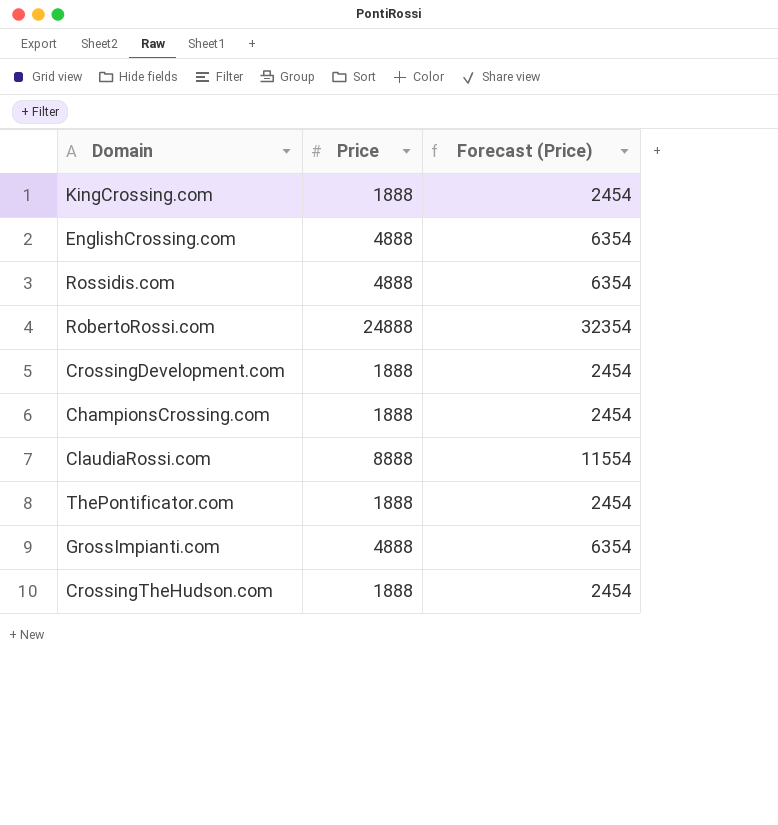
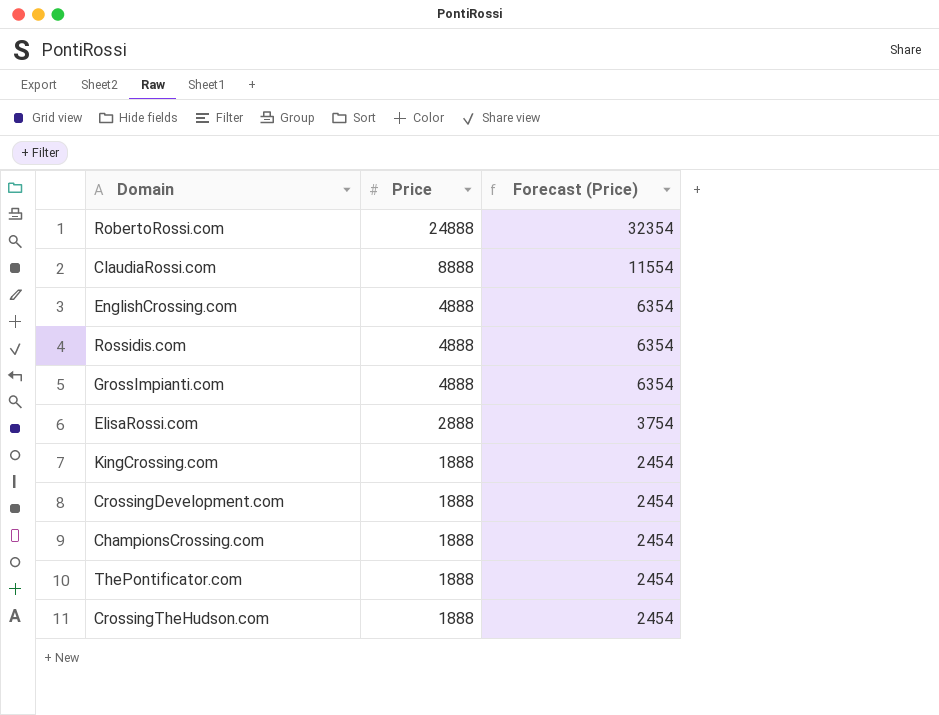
row order: none -> Price descending
row ElisaRossi.com: none -> 2888 | 3754

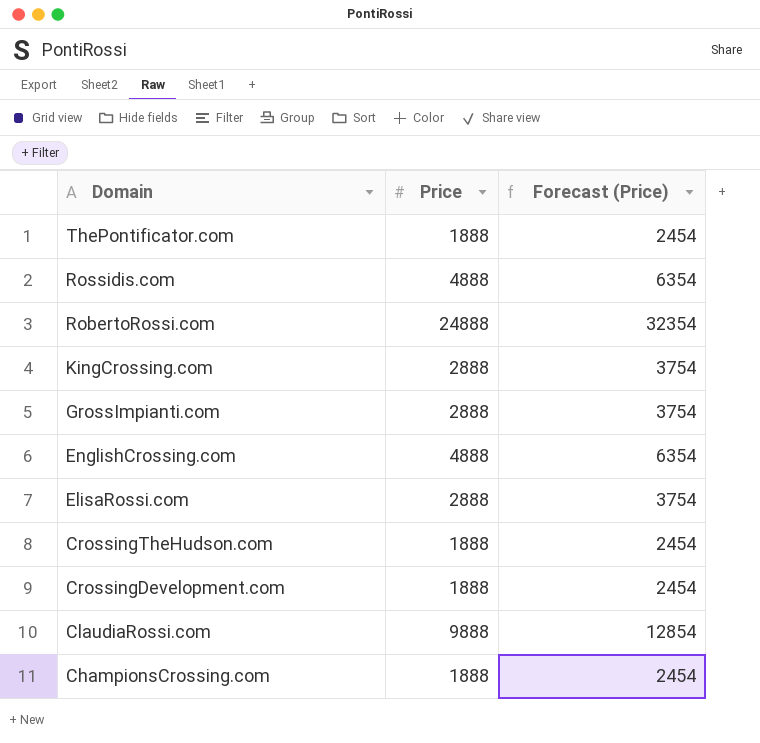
row order: Price descending -> Domain descending
KingCrossing.com | Price: 1888 -> 2888
KingCrossing.com | Forecast (Price): 2454 -> 3754
GrossImpianti.com | Price: 4888 -> 2888
GrossImpianti.com | Forecast (Price): 6354 -> 3754
ClaudiaRossi.com | Price: 8888 -> 9888
ClaudiaRossi.com | Forecast (Price): 11554 -> 12854

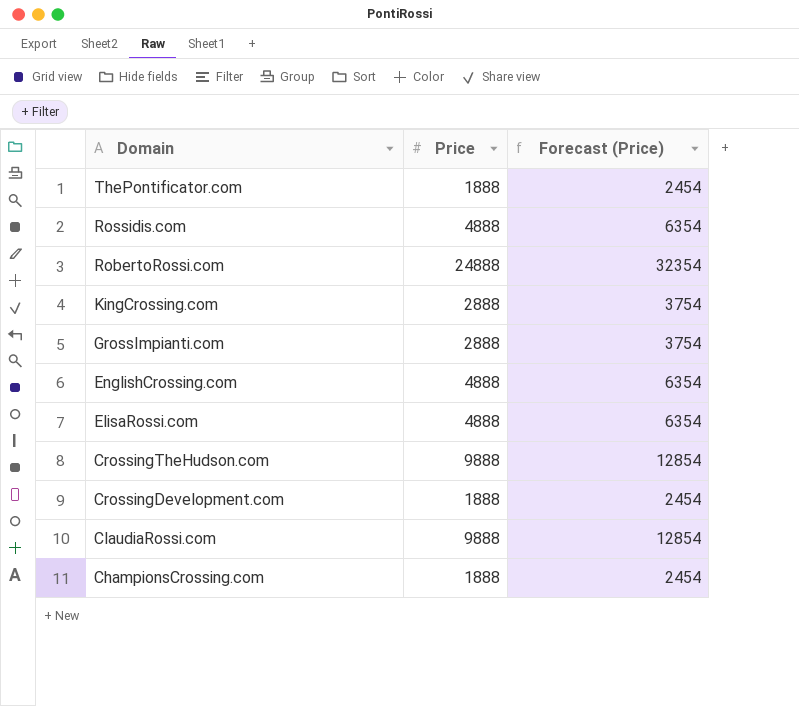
ElisaRossi.com | Price: 2888 -> 4888
ElisaRossi.com | Forecast (Price): 3754 -> 6354
CrossingTheHudson.com | Price: 1888 -> 9888
CrossingTheHudson.com | Forecast (Price): 2454 -> 12854

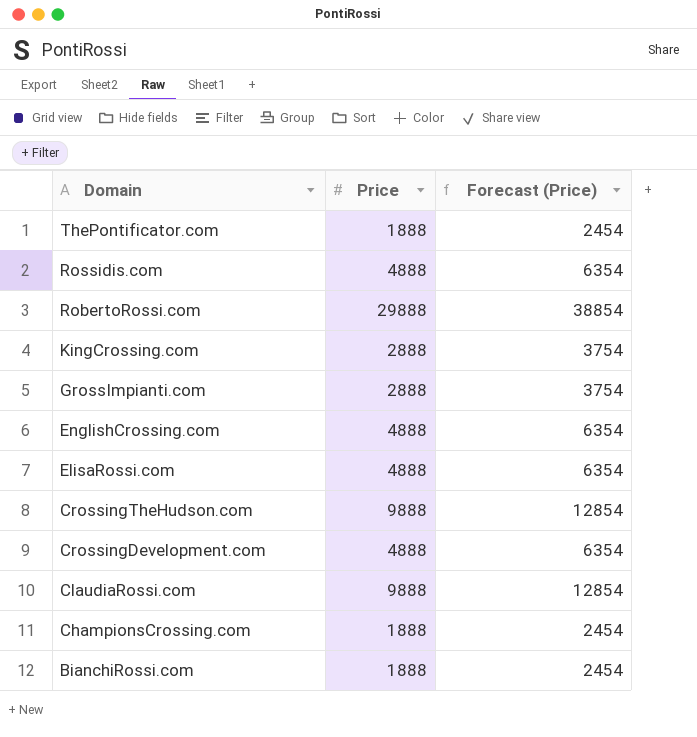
RobertoRossi.com | Price: 24888 -> 29888
RobertoRossi.com | Forecast (Price): 32354 -> 38854
CrossingDevelopment.com | Price: 1888 -> 4888
CrossingDevelopment.com | Forecast (Price): 2454 -> 6354
row BianchiRossi.com: none -> 1888 | 2454

